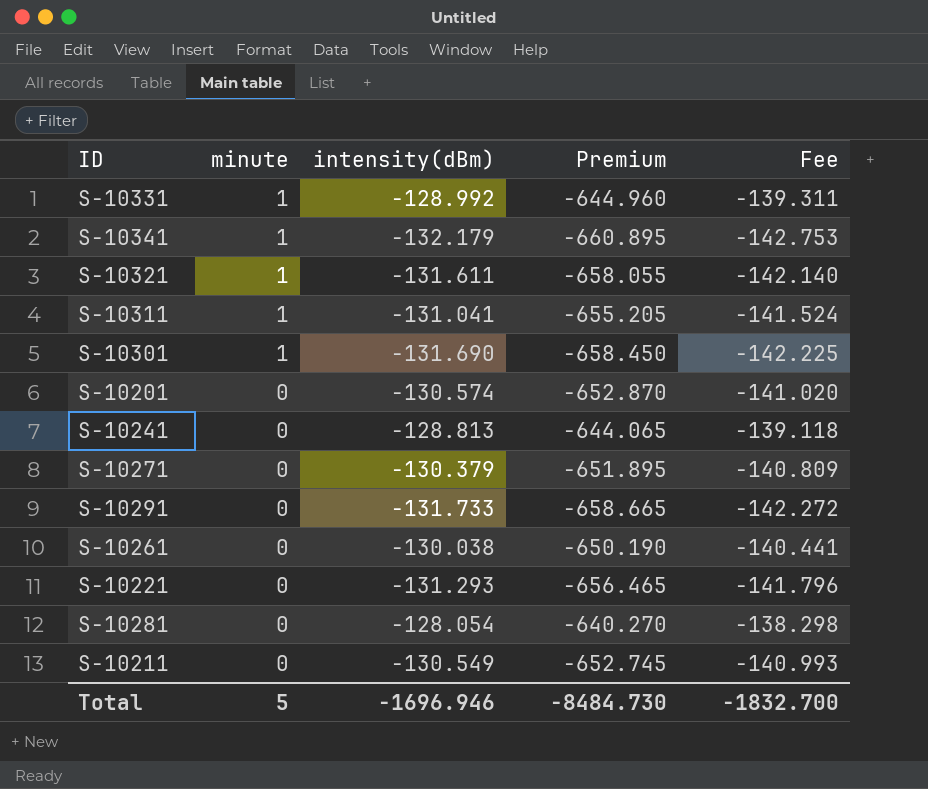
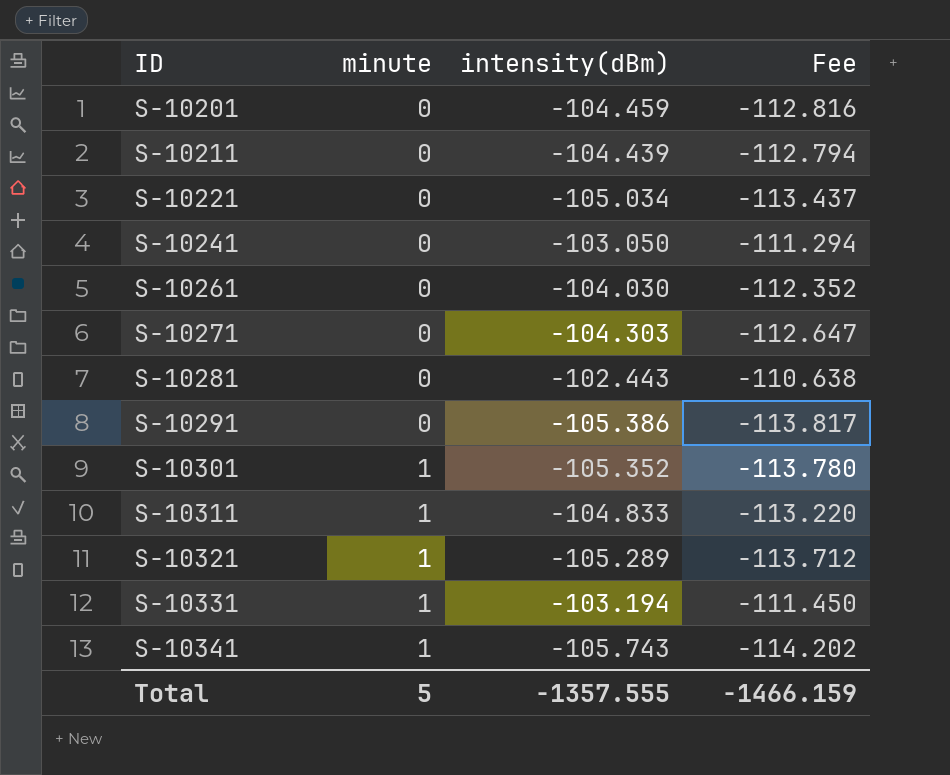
row order: minute descending -> ID ascending
column Premium | formula: [intensity(dBm)] * 5 -> none
S-10201 | intensity(dBm): -130.574 -> -104.459
S-10201 | Fee: -141.020 -> -112.816
S-10211 | intensity(dBm): -130.549 -> -104.439
S-10211 | Fee: -140.993 -> -112.794
S-10221 | intensity(dBm): -131.293 -> -105.034
S-10221 | Fee: -141.796 -> -113.437
S-10241 | intensity(dBm): -128.813 -> -103.050
S-10241 | Fee: -139.118 -> -111.294
S-10261 | intensity(dBm): -130.038 -> -104.030
S-10261 | Fee: -140.441 -> -112.352
S-10271 | intensity(dBm): -130.379 -> -104.303
S-10271 | Fee: -140.809 -> -112.647
S-10281 | intensity(dBm): -128.054 -> -102.443
S-10281 | Fee: -138.298 -> -110.638
S-10291 | intensity(dBm): -131.733 -> -105.386
S-10291 | Fee: -142.272 -> -113.817
S-10301 | intensity(dBm): -131.690 -> -105.352
S-10301 | Fee: -142.225 -> -113.780
S-10311 | intensity(dBm): -131.041 -> -104.833
S-10311 | Fee: -141.524 -> -113.220
S-10321 | intensity(dBm): -131.611 -> -105.289
S-10321 | Fee: -142.140 -> -113.712
S-10331 | intensity(dBm): -128.992 -> -103.194
S-10331 | Fee: -139.311 -> -111.450
S-10341 | intensity(dBm): -132.179 -> -105.743
S-10341 | Fee: -142.753 -> -114.202
Total | intensity(dBm): -1696.946 -> -1357.555
Total | Fee: -1832.700 -> -1466.159

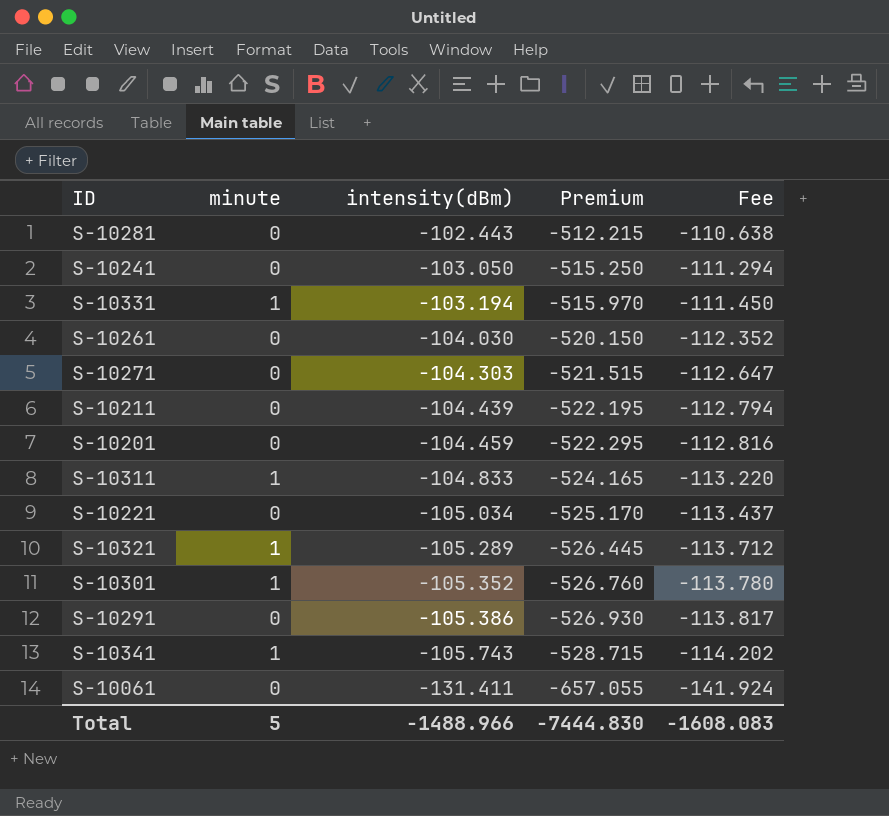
row order: ID ascending -> intensity(dBm) descending
column Premium | formula: none -> [intensity(dBm)] * 5
row S-10061: none -> 0 | -131.411 | -657.055 | -141.924
Total | intensity(dBm): -1357.555 -> -1488.966
Total | Fee: -1466.159 -> -1608.083

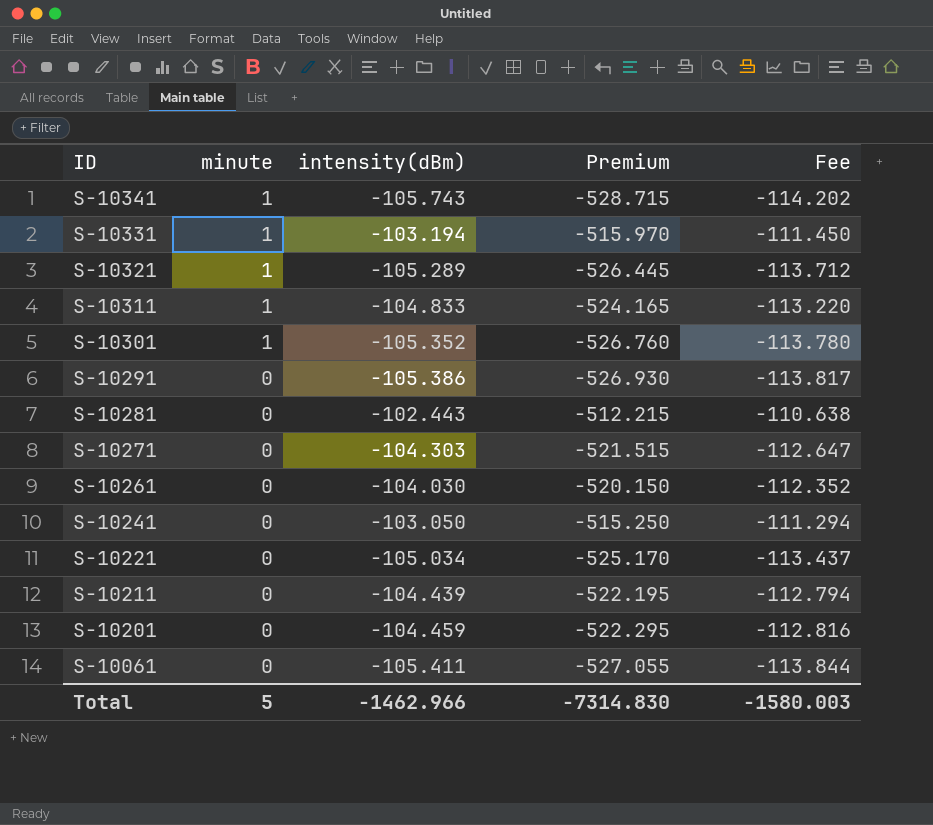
row order: intensity(dBm) descending -> ID descending
S-10061 | intensity(dBm): -131.411 -> -105.411
S-10061 | Premium: -657.055 -> -527.055
S-10061 | Fee: -141.924 -> -113.844
Total | intensity(dBm): -1488.966 -> -1462.966
Total | Premium: -7444.830 -> -7314.830
Total | Fee: -1608.083 -> -1580.003

